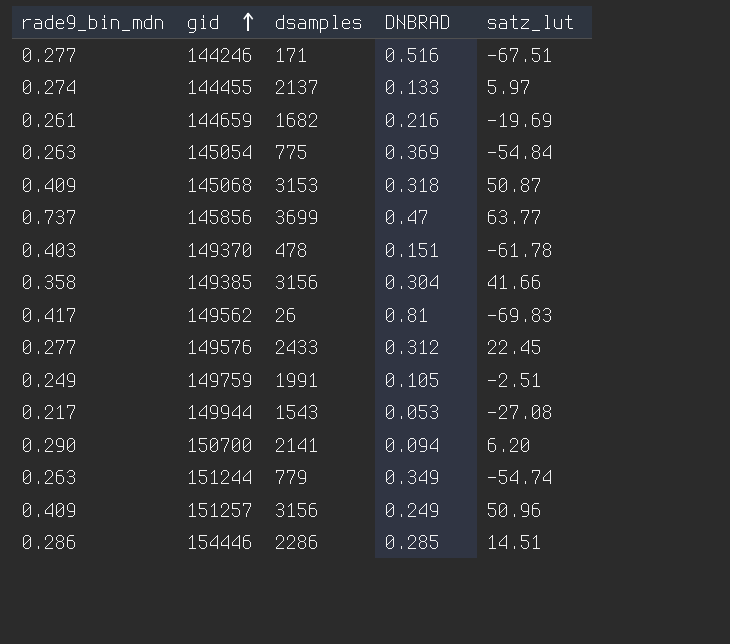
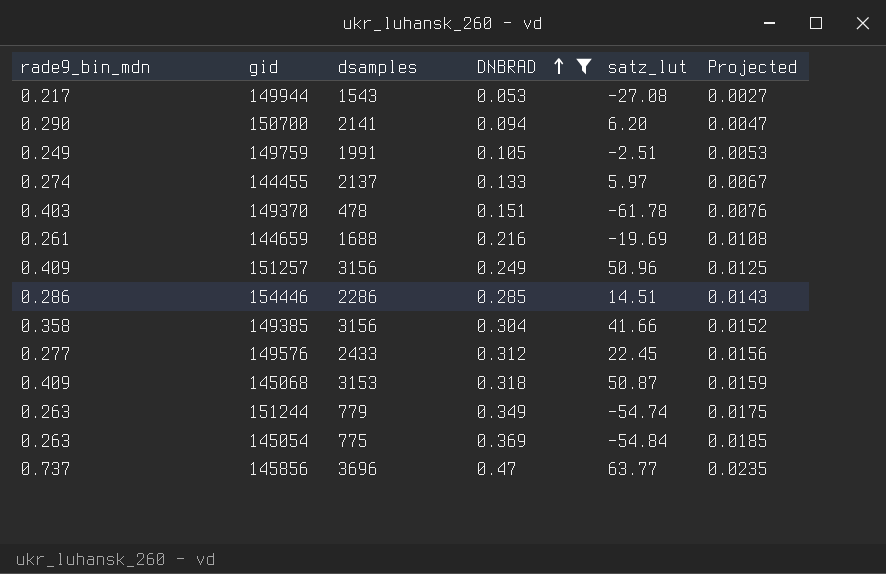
filter: none -> DNBRAD <= 0.47
row order: gid ascending -> DNBRAD ascending
column Projected | formula: none -> [DNBRAD] * 0.05
144659 | dsamples: 1682 -> 1688
145856 | dsamples: 3699 -> 3696

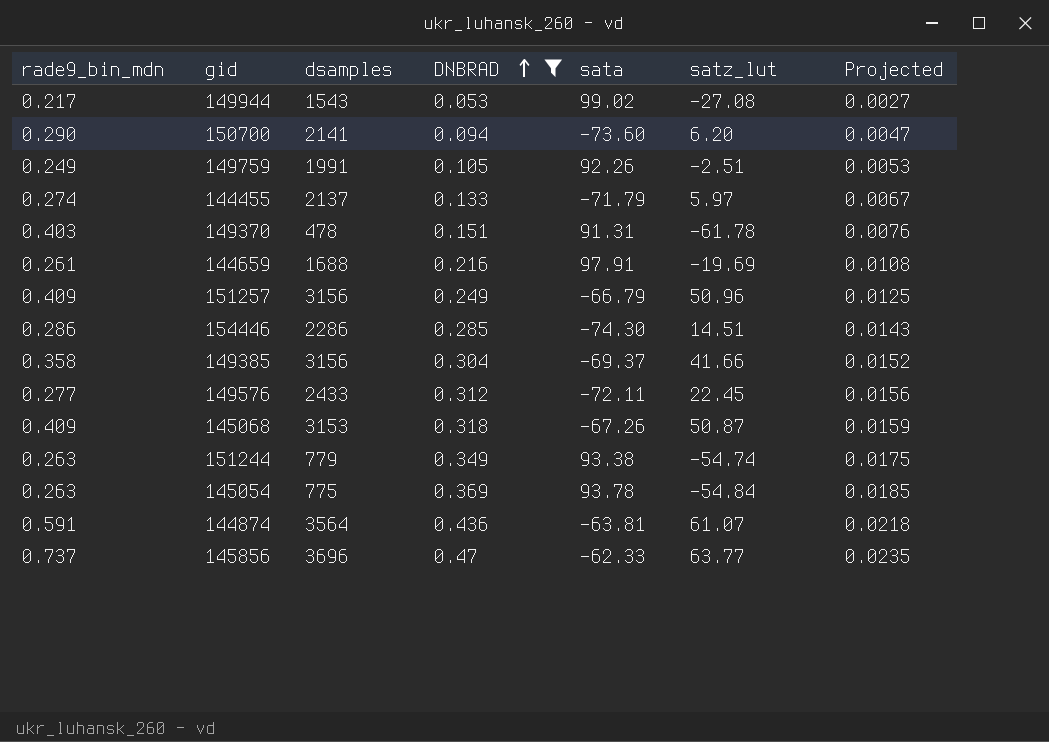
column sata | position: none -> 5
row 144874: none -> 0.591 | 3564 | 0.436 | -63.81 | 61.07 | 0.0218

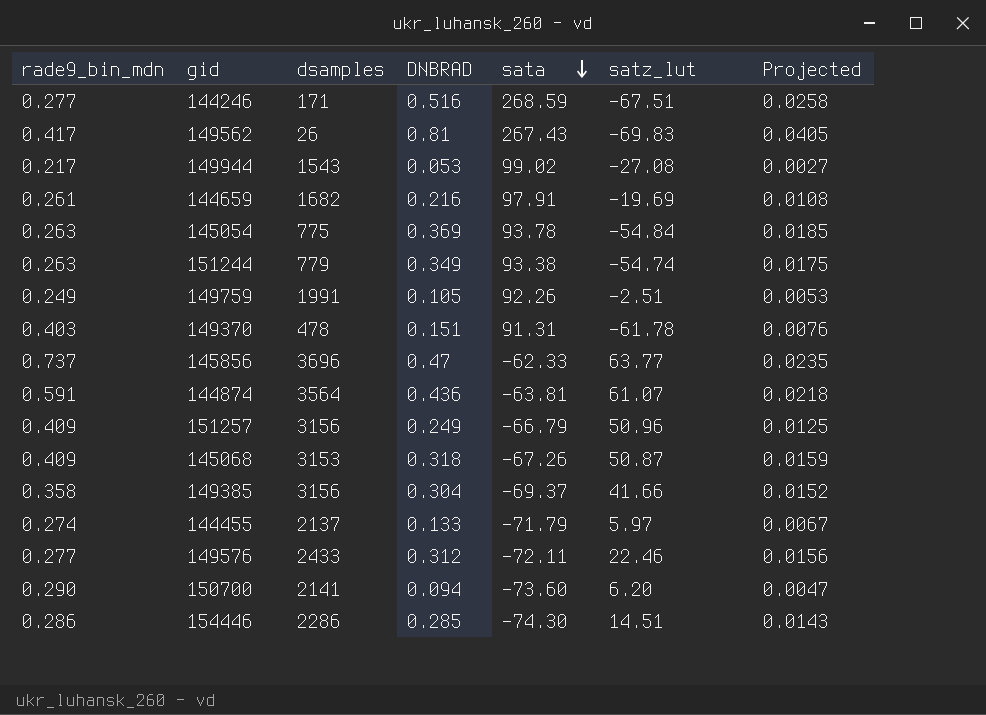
filter: DNBRAD <= 0.47 -> none
row order: DNBRAD ascending -> sata descending
144659 | dsamples: 1688 -> 1682
149576 | satz_lut: 22.45 -> 22.46

